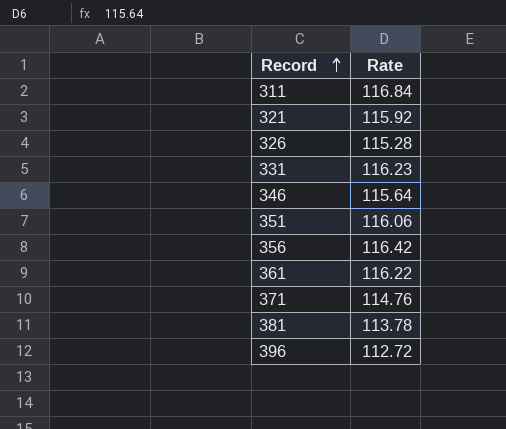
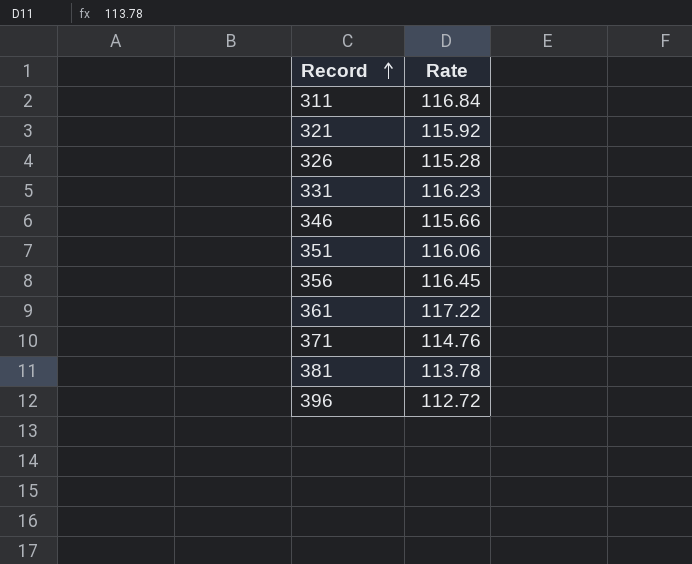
346 | Rate: 115.64 -> 115.66
356 | Rate: 116.42 -> 116.45
361 | Rate: 116.22 -> 117.22

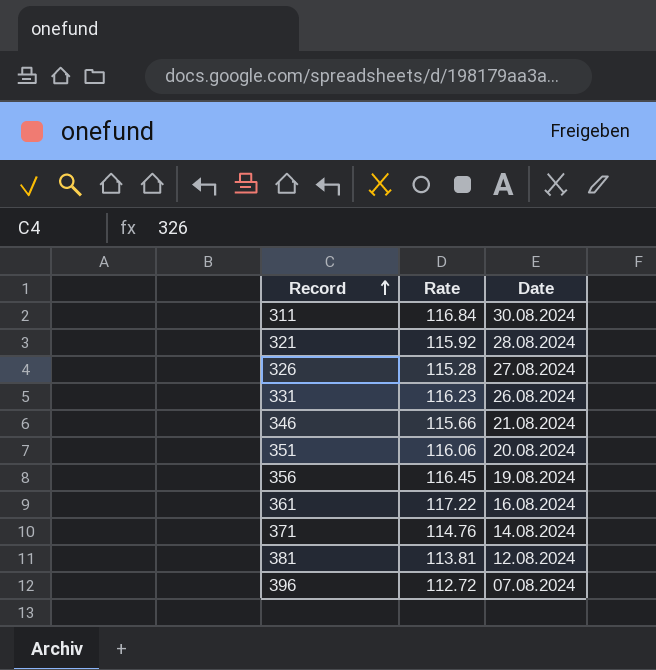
column Date | position: none -> 3
381 | Rate: 113.78 -> 113.81

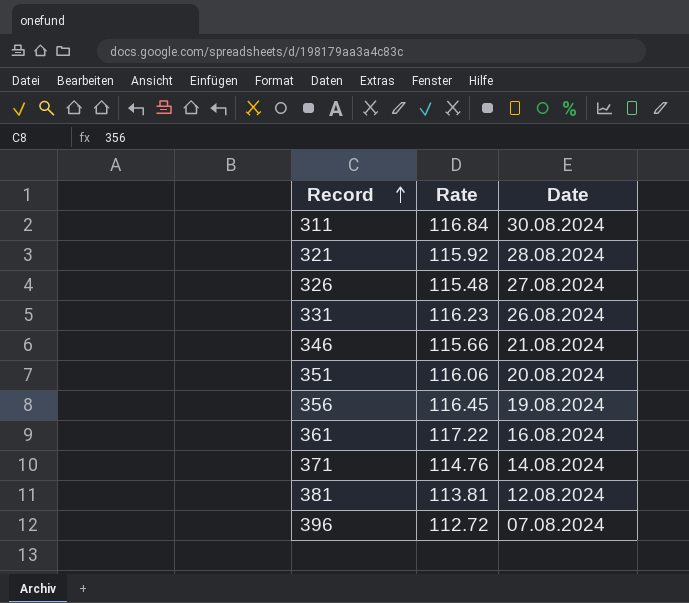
326 | Rate: 115.28 -> 115.48

